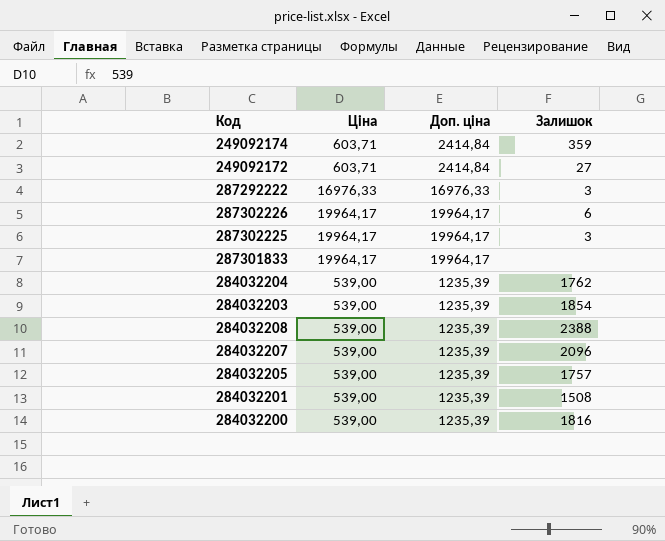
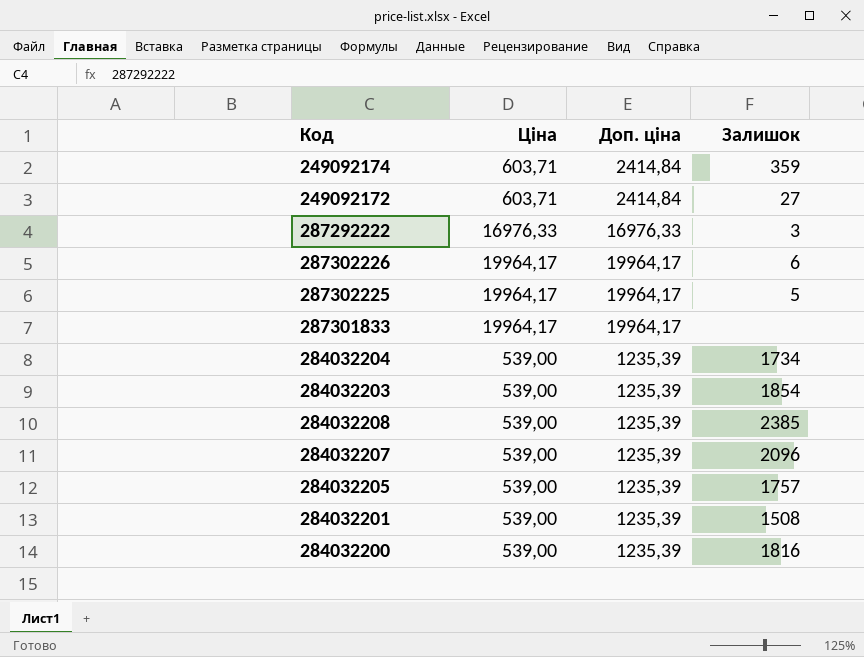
287302225 | Залишок: 3 -> 5
284032204 | Залишок: 1762 -> 1734
284032208 | Залишок: 2388 -> 2385

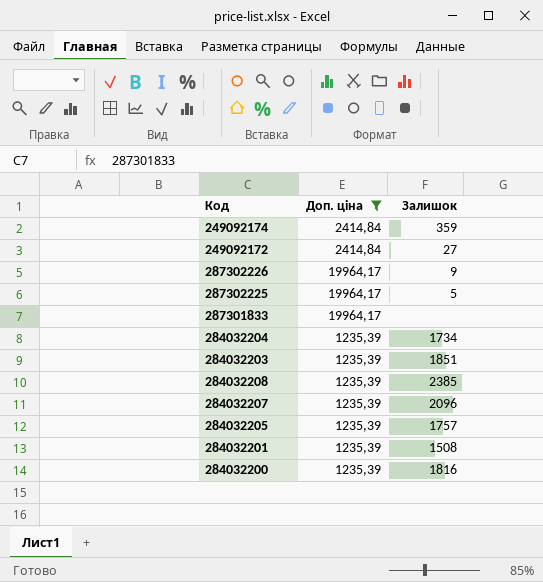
filter: none -> Доп. ціна != 16976,33
column Ціна | position: 2 -> none
287302226 | Залишок: 6 -> 9
284032203 | Залишок: 1854 -> 1851

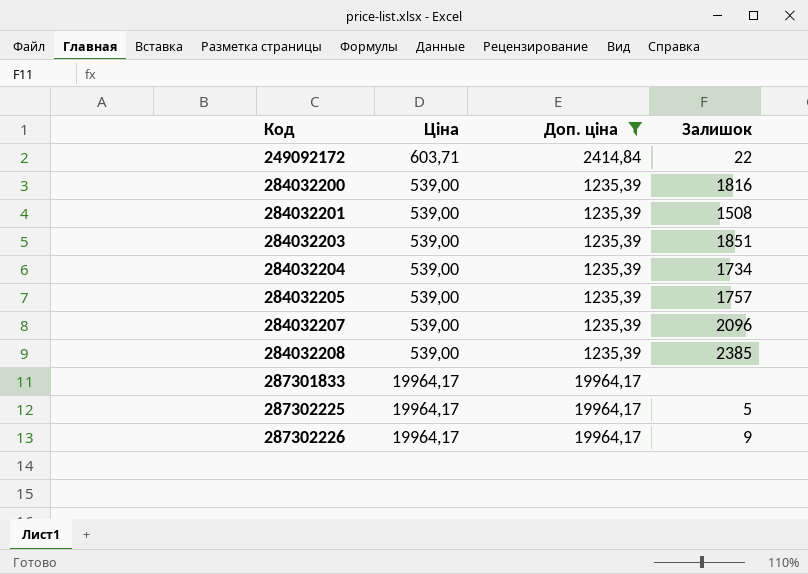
row order: none -> Код ascending
column Ціна | position: none -> 2
row 249092174: 2414,84 | 359 -> none
249092172 | Залишок: 27 -> 22

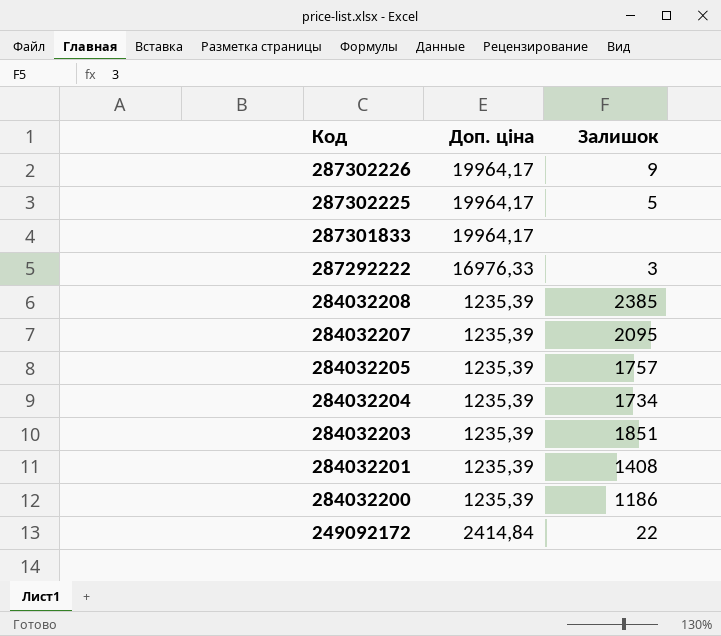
filter: Доп. ціна != 16976,33 -> none
row order: Код ascending -> Код descending
column Ціна | position: 2 -> none
284032207 | Залишок: 2096 -> 2095
284032201 | Залишок: 1508 -> 1408
284032200 | Залишок: 1816 -> 1186

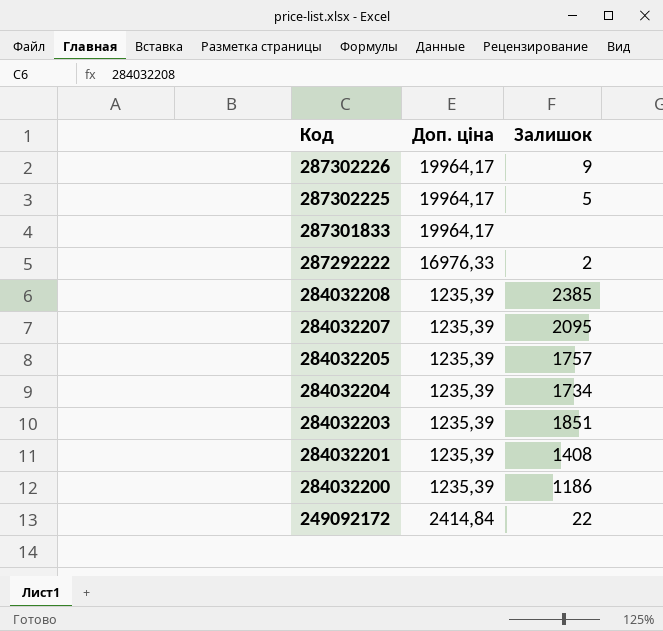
287292222 | Залишок: 3 -> 2

